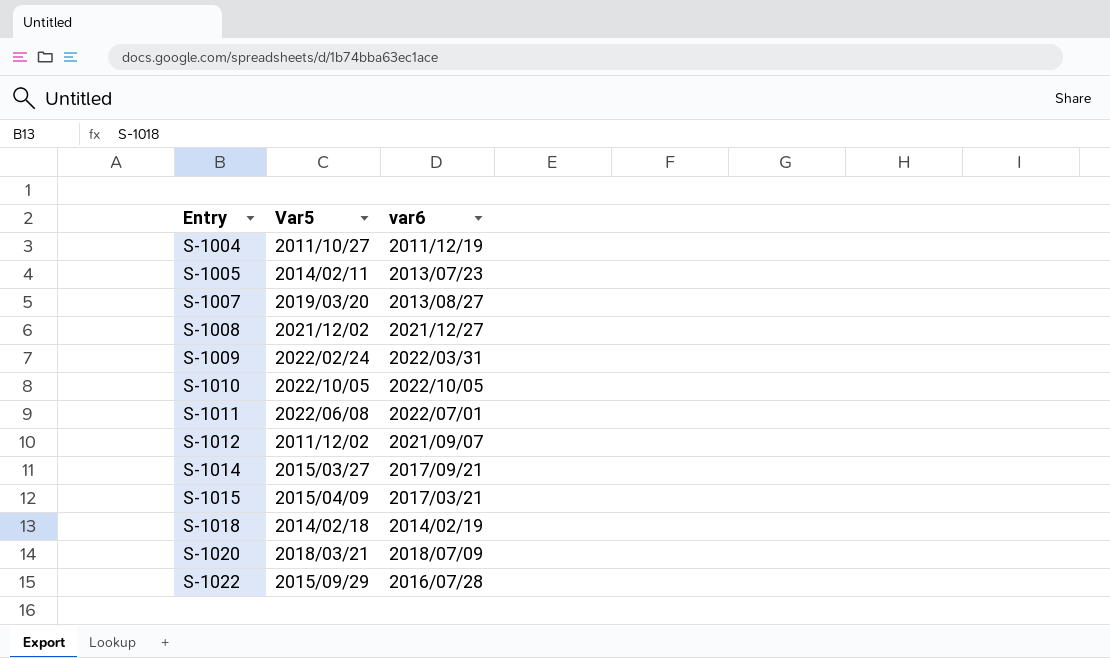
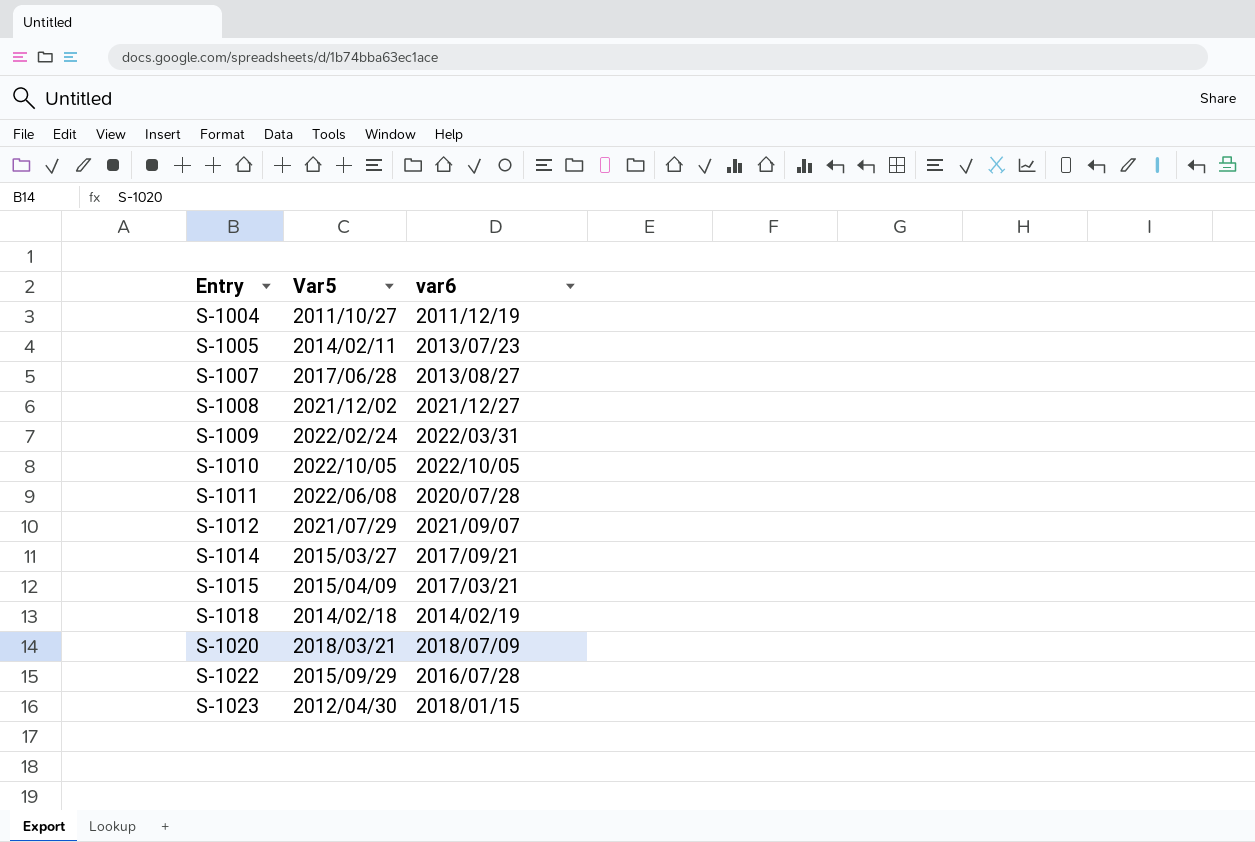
S-1007 | Var5: 2019/03/20 -> 2017/06/28
S-1011 | var6: 2022/07/01 -> 2020/07/28
S-1012 | Var5: 2011/12/02 -> 2021/07/29
row S-1023: none -> 2012/04/30 | 2018/01/15

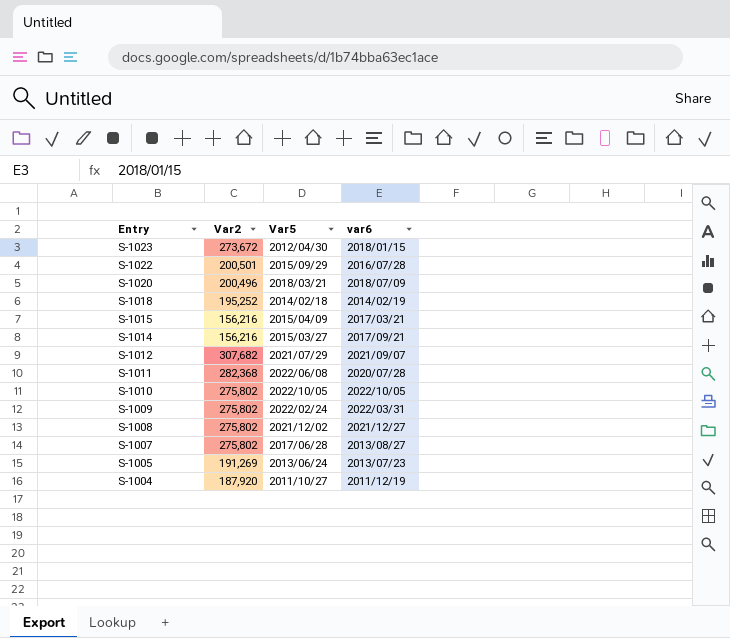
row order: Entry ascending -> Entry descending
column Var2 | position: none -> 2
S-1005 | Var5: 2014/02/11 -> 2013/06/24

